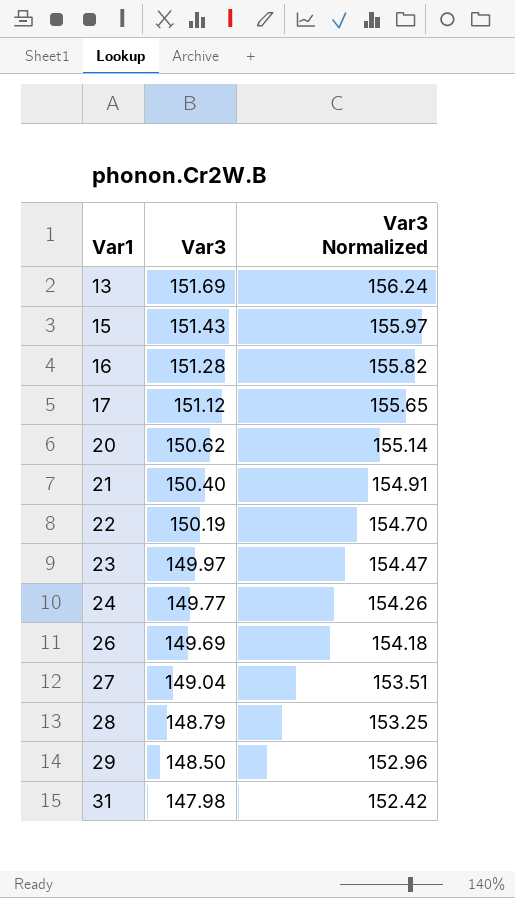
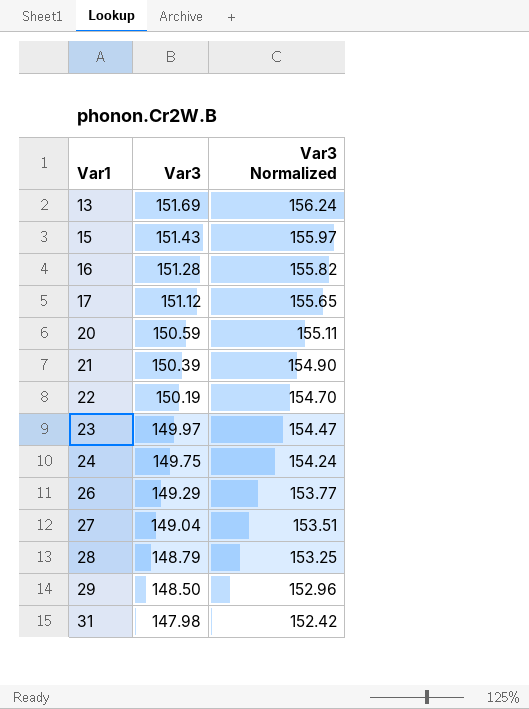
20 | Var3: 150.62 -> 150.59
20 | Var3 Normalized: 155.14 -> 155.11
21 | Var3: 150.40 -> 150.39
21 | Var3 Normalized: 154.91 -> 154.90
24 | Var3: 149.77 -> 149.75
24 | Var3 Normalized: 154.26 -> 154.24
26 | Var3: 149.69 -> 149.29
26 | Var3 Normalized: 154.18 -> 153.77

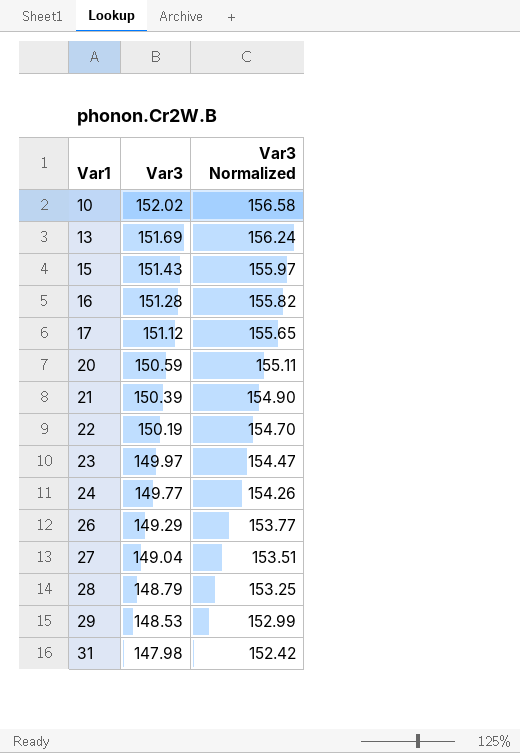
row 10: none -> 152.02 | 156.58
24 | Var3: 149.75 -> 149.77
24 | Var3 Normalized: 154.24 -> 154.26
29 | Var3: 148.50 -> 148.53
29 | Var3 Normalized: 152.96 -> 152.99

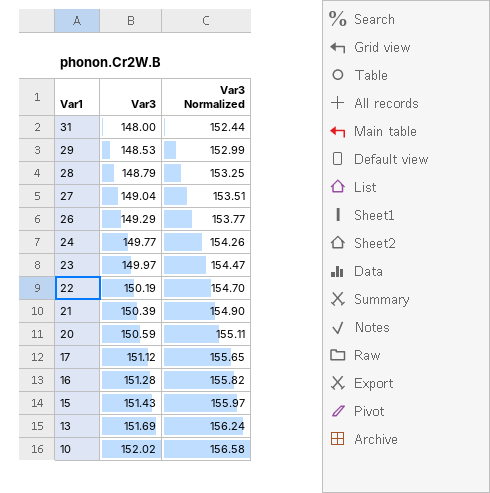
row order: Var1 ascending -> Var1 descending
31 | Var3: 147.98 -> 148.00
31 | Var3 Normalized: 152.42 -> 152.44

